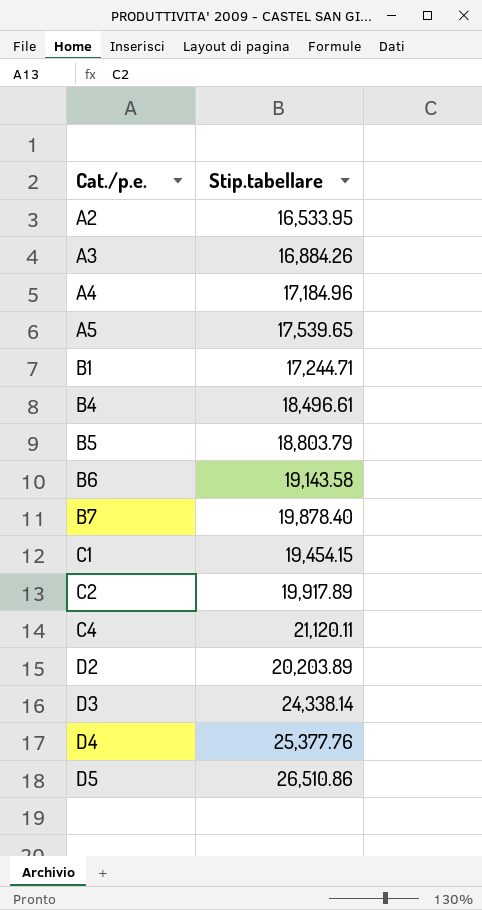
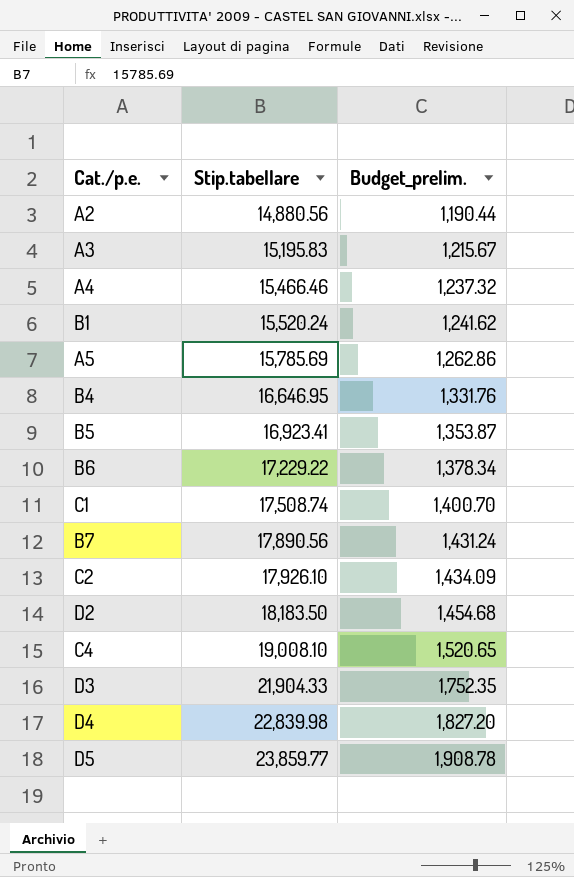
row order: Cat./p.e. ascending -> Stip.tabellare ascending
column Budget_prelim. | formula: none -> [Stip.tabellare] * 0.08
A2 | Stip.tabellare: 16,533.95 -> 14,880.56
A3 | Stip.tabellare: 16,884.26 -> 15,195.83
A4 | Stip.tabellare: 17,184.96 -> 15,466.46
B1 | Stip.tabellare: 17,244.71 -> 15,520.24
A5 | Stip.tabellare: 17,539.65 -> 15,785.69
B4 | Stip.tabellare: 18,496.61 -> 16,646.95
B5 | Stip.tabellare: 18,803.79 -> 16,923.41
B6 | Stip.tabellare: 19,143.58 -> 17,229.22
C1 | Stip.tabellare: 19,454.15 -> 17,508.74
B7 | Stip.tabellare: 19,878.40 -> 17,890.56
C2 | Stip.tabellare: 19,917.89 -> 17,926.10
D2 | Stip.tabellare: 20,203.89 -> 18,183.50
C4 | Stip.tabellare: 21,120.11 -> 19,008.10
D3 | Stip.tabellare: 24,338.14 -> 21,904.33
D4 | Stip.tabellare: 25,377.76 -> 22,839.98
D5 | Stip.tabellare: 26,510.86 -> 23,859.77

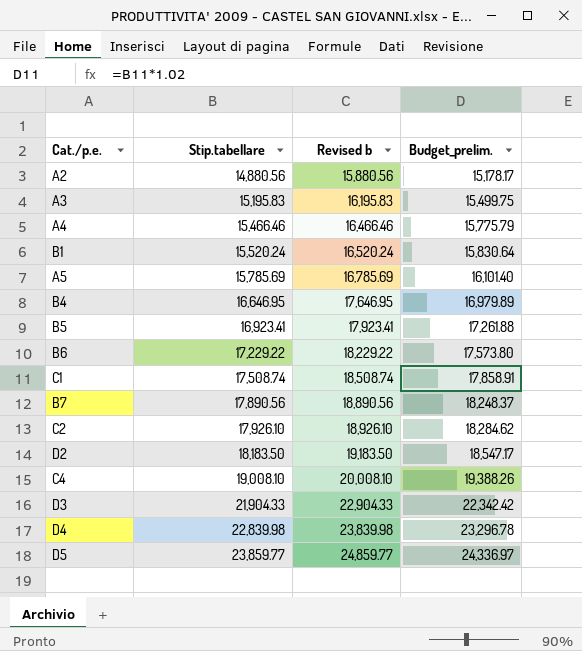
column Revised b | formula: none -> [Stip.tabellare] + 1000
column Budget_prelim. | formula: [Stip.tabellare] * 0.08 -> [Stip.tabellare] * 1.02

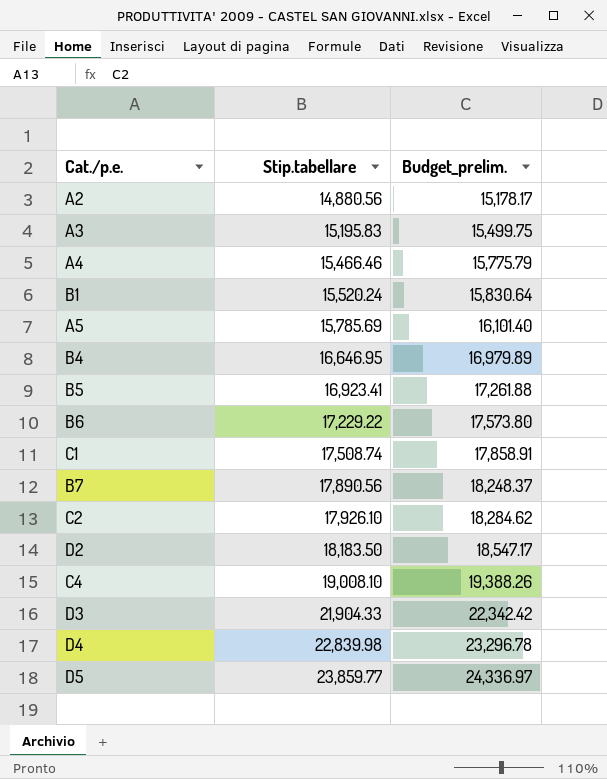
column Revised b | formula: [Stip.tabellare] + 1000 -> none

